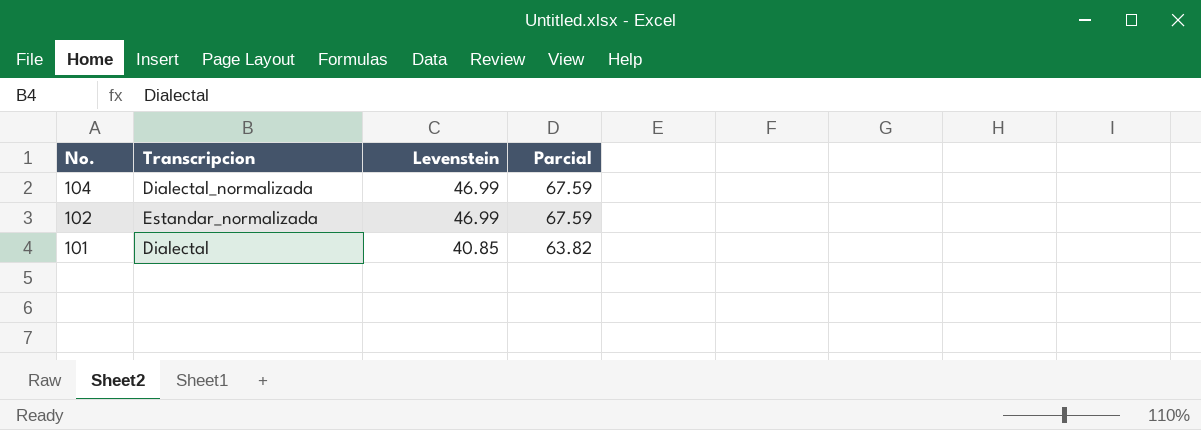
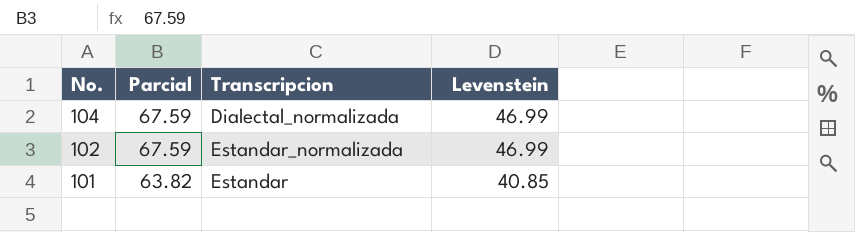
column Parcial | position: 4 -> 2
101 | Transcripcion: Dialectal -> Estandar

